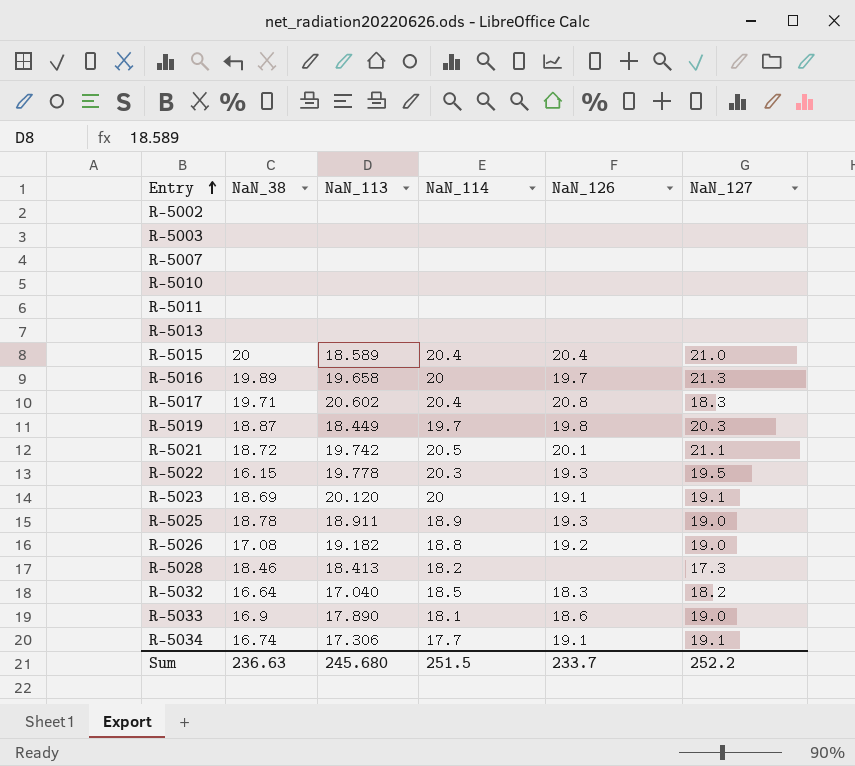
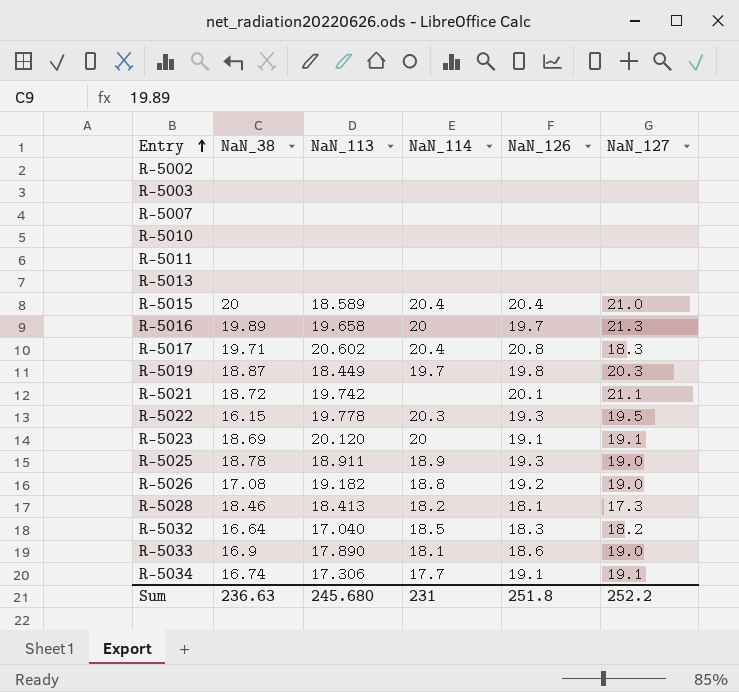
R-5021 | NaN_114: 20.5 -> none
R-5028 | NaN_126: none -> 18.1
Sum | NaN_114: 251.5 -> 231
Sum | NaN_126: 233.7 -> 251.8

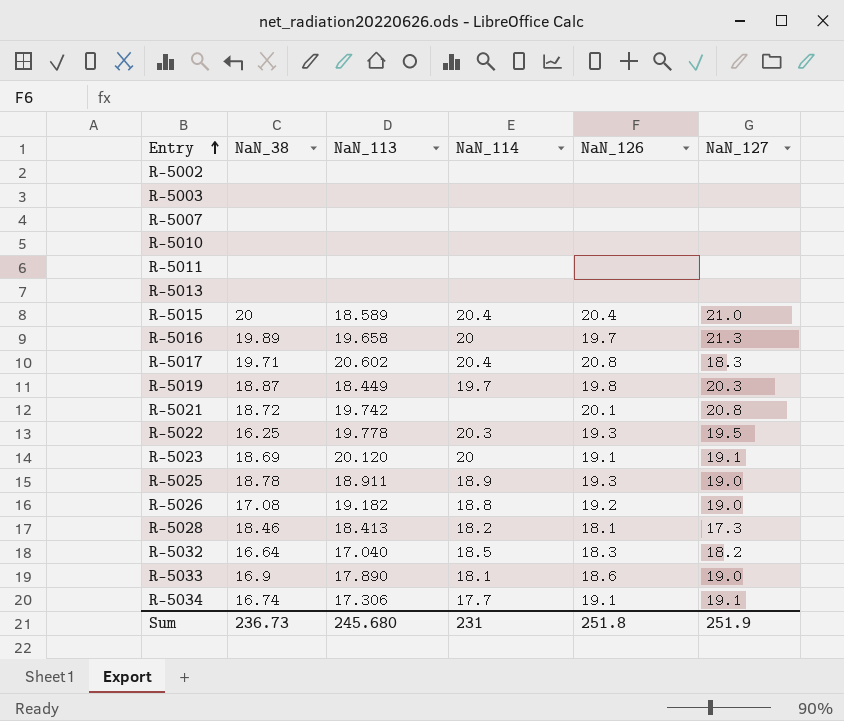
R-5021 | NaN_127: 21.1 -> 20.8
R-5022 | NaN_38: 16.15 -> 16.25
Sum | NaN_38: 236.63 -> 236.73
Sum | NaN_127: 252.2 -> 251.9

